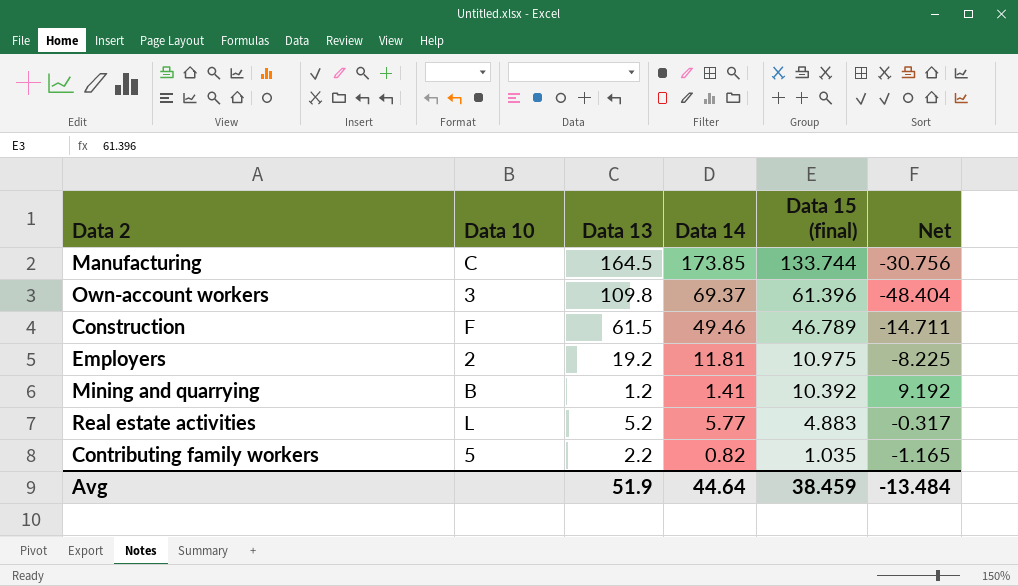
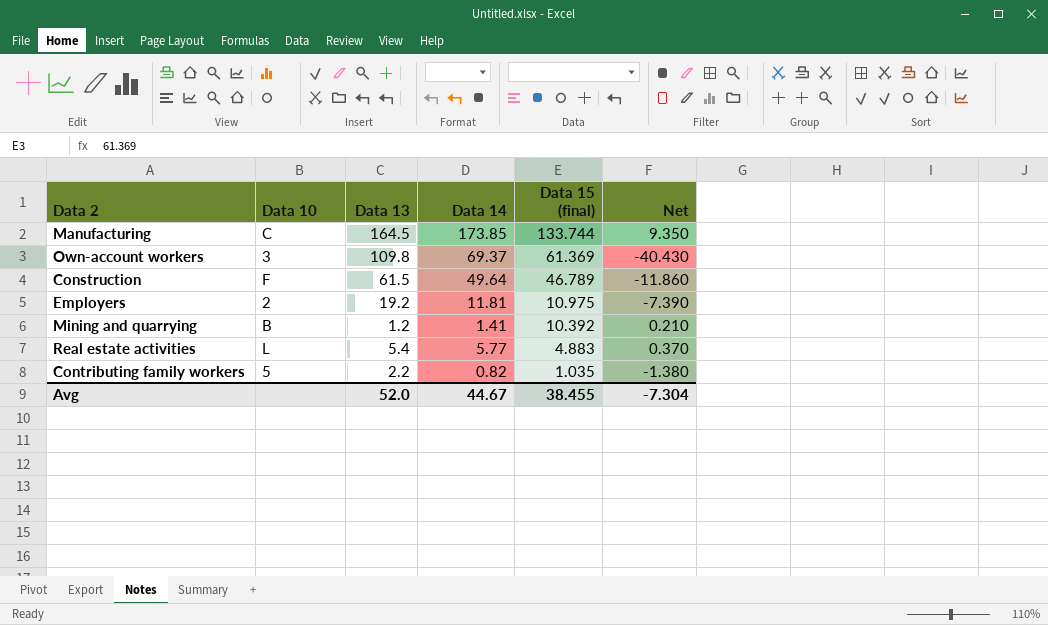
column Net | formula: [Data 15 (final)] - [Data 13] -> [Data 14] - [Data 13]
Own-account workers | Data 15 (final): 61.396 -> 61.369
Construction | Data 14: 49.46 -> 49.64
Real estate activities | Data 13: 5.2 -> 5.4
Avg | Data 13: 51.9 -> 52.0
Avg | Data 14: 44.64 -> 44.67
Avg | Data 15 (final): 38.459 -> 38.455
Avg | Net: -13.484 -> -7.304

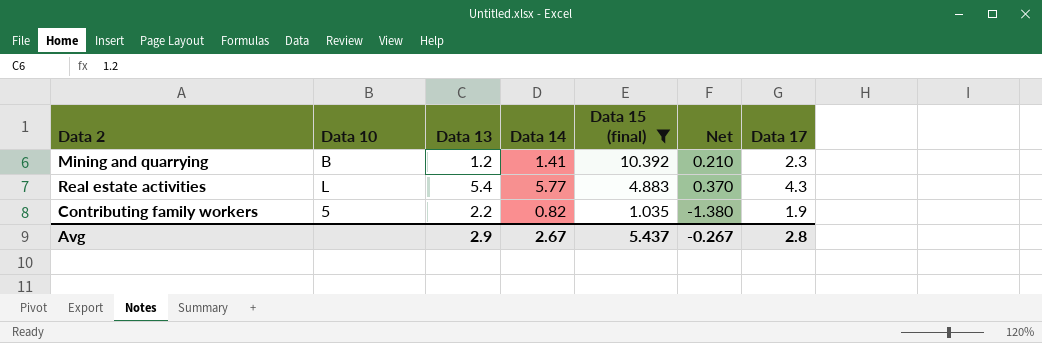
filter: none -> Data 15 (final) <= 10.392
column Data 17 | position: none -> 7
Avg | Data 13: 52.0 -> 2.9
Avg | Data 14: 44.67 -> 2.67
Avg | Data 15 (final): 38.455 -> 5.437
Avg | Net: -7.304 -> -0.267

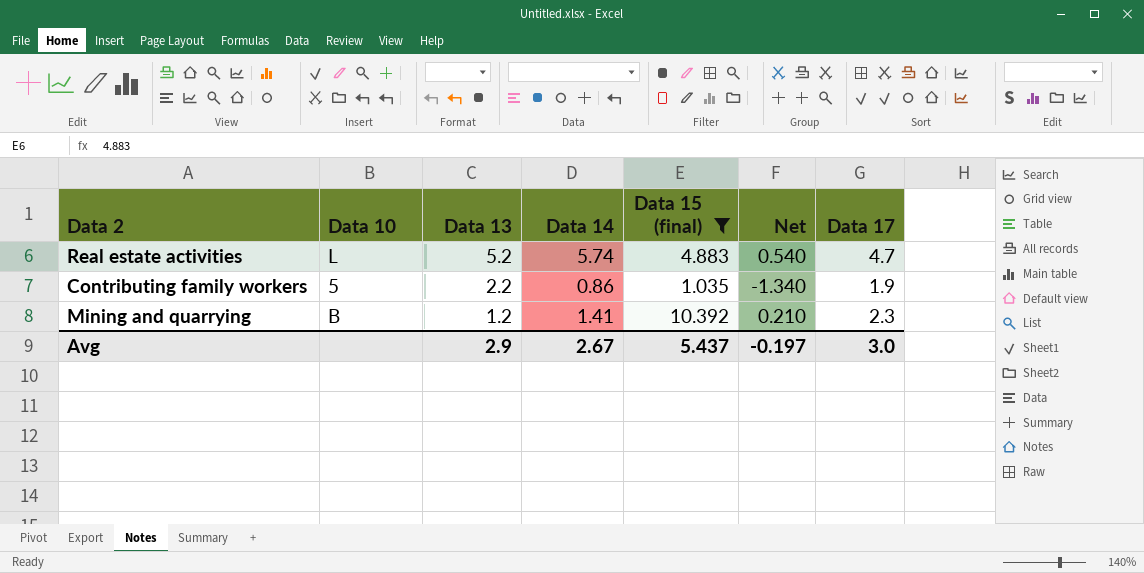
row order: Data 15 (final) descending -> Data 13 descending
Real estate activities | Data 13: 5.4 -> 5.2
Real estate activities | Data 14: 5.77 -> 5.74
Real estate activities | Net: 0.370 -> 0.540
Real estate activities | Data 17: 4.3 -> 4.7
Contributing family workers | Data 14: 0.82 -> 0.86
Contributing family workers | Net: -1.380 -> -1.340
Avg | Net: -0.267 -> -0.197
Avg | Data 17: 2.8 -> 3.0

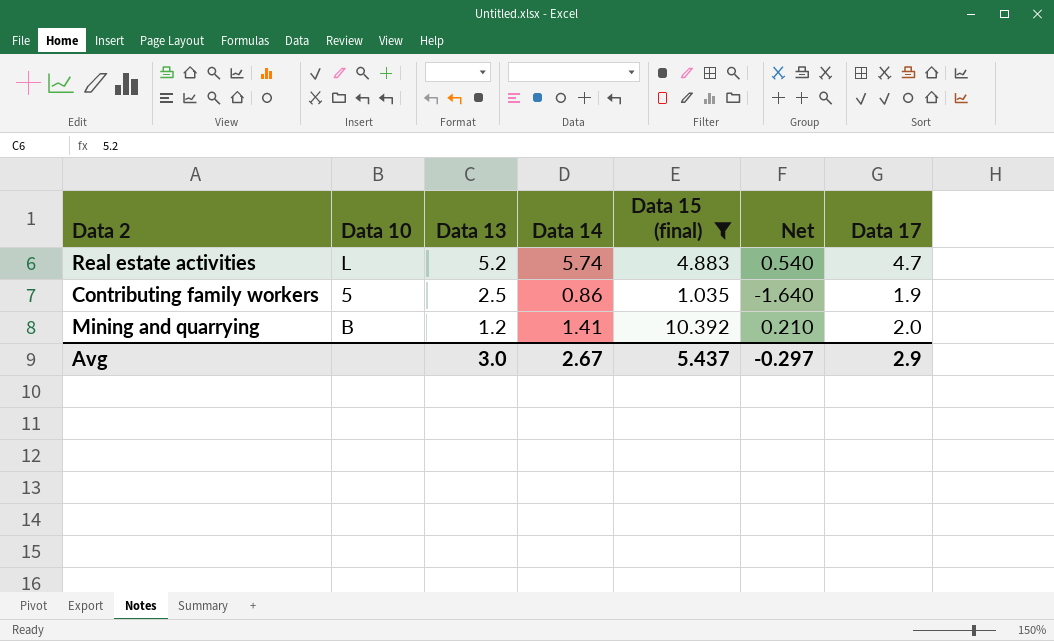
Contributing family workers | Data 13: 2.2 -> 2.5
Contributing family workers | Net: -1.340 -> -1.640
Mining and quarrying | Data 17: 2.3 -> 2.0
Avg | Data 13: 2.9 -> 3.0
Avg | Net: -0.197 -> -0.297
Avg | Data 17: 3.0 -> 2.9

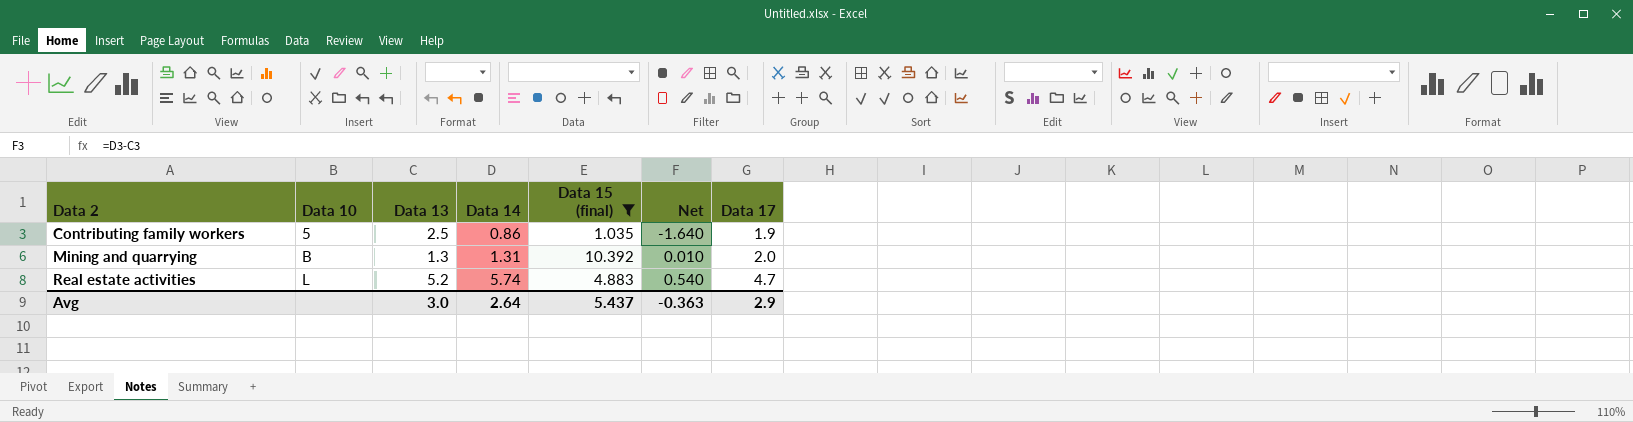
row order: Data 13 descending -> Data 2 ascending
Mining and quarrying | Data 13: 1.2 -> 1.3
Mining and quarrying | Data 14: 1.41 -> 1.31
Mining and quarrying | Net: 0.210 -> 0.010
Avg | Data 14: 2.67 -> 2.64
Avg | Net: -0.297 -> -0.363

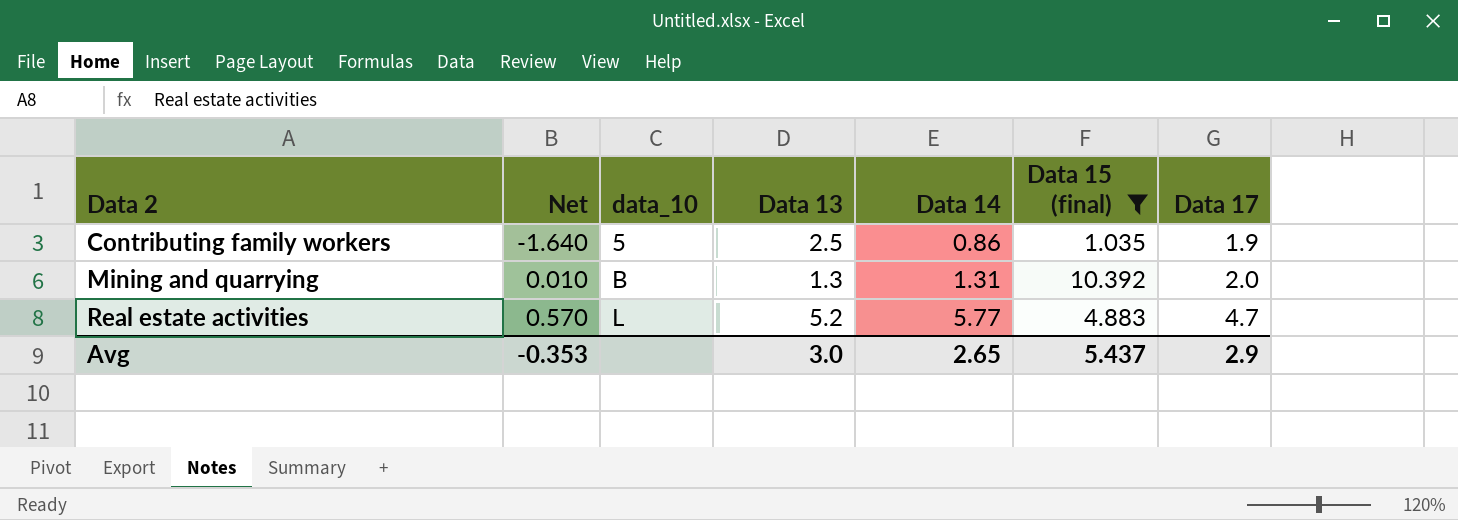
column Net | position: 6 -> 2
column name: Data 10 -> data_10
Real estate activities | Net: 0.540 -> 0.570
Real estate activities | Data 14: 5.74 -> 5.77
Avg | Net: -0.363 -> -0.353
Avg | Data 14: 2.64 -> 2.65

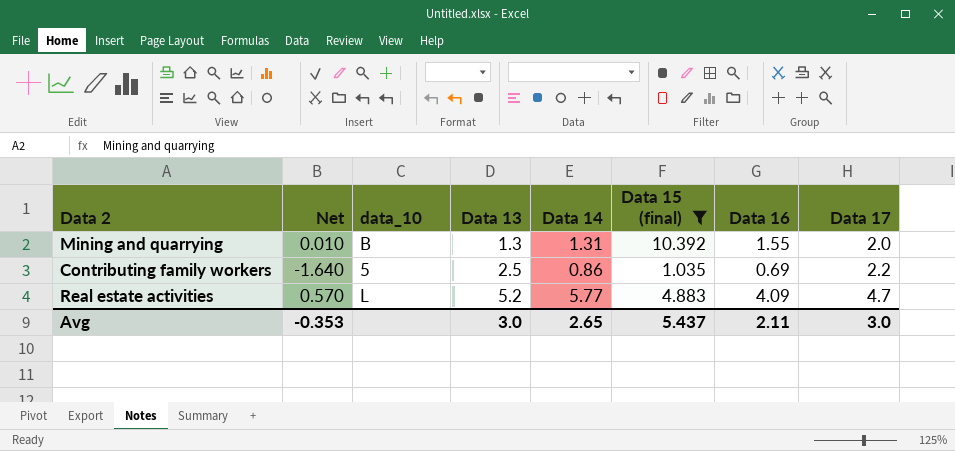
row order: Data 2 ascending -> Data 13 ascending
column Data 16 | position: none -> 7
Contributing family workers | Data 17: 1.9 -> 2.2
Avg | Data 17: 2.9 -> 3.0

